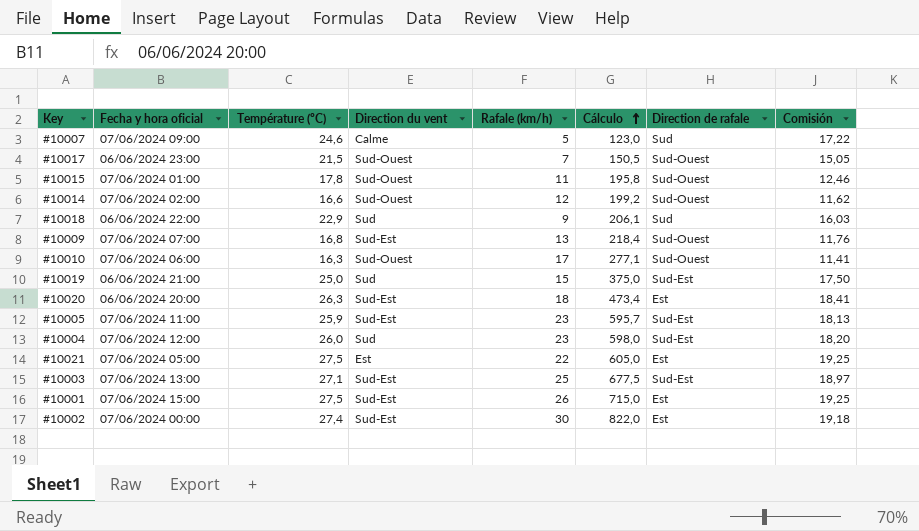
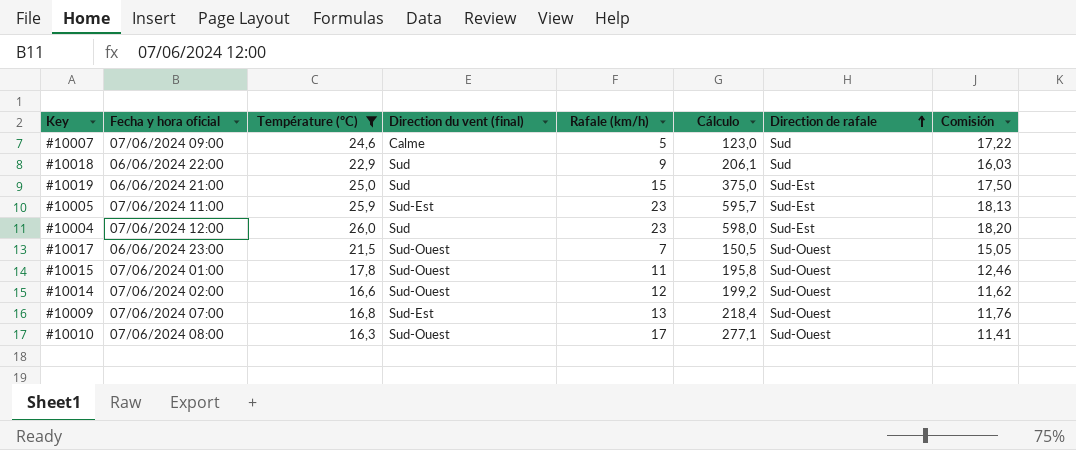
filter: none -> Température (ºC) <= 26,0
row order: Cálculo ascending -> Direction de rafale ascending
column name: Direction du vent -> Direction du vent (final)
#10010 | Fecha y hora oficial: 07/06/2024 06:00 -> 07/06/2024 08:00

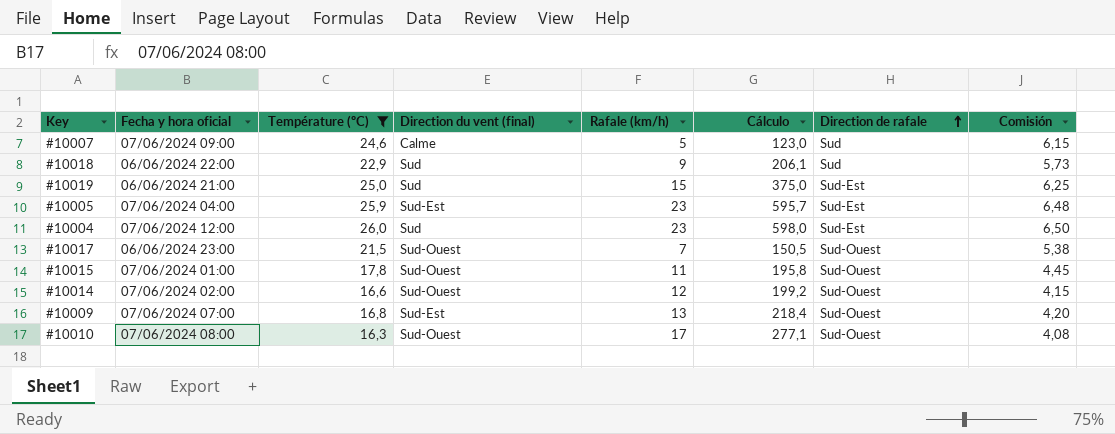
column Comisión | formula: [Température (ºC)] * 0,7 -> [Température (ºC)] * 0,25
#10005 | Fecha y hora oficial: 07/06/2024 11:00 -> 07/06/2024 04:00

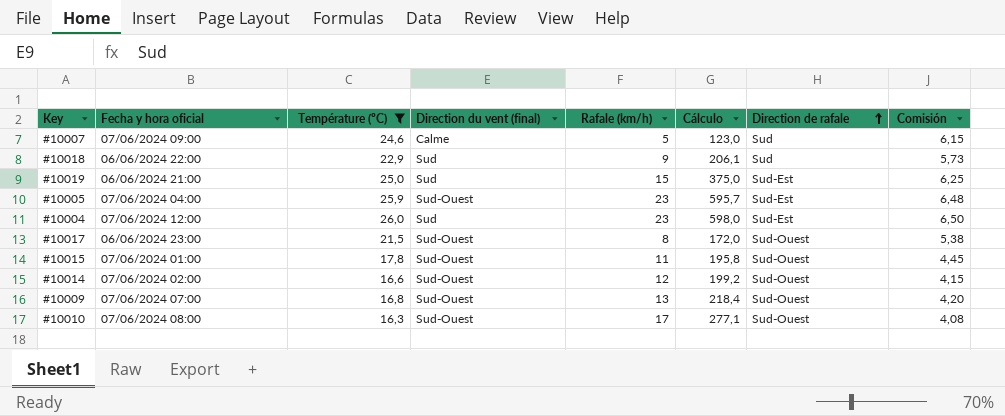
#10005 | Direction du vent (final): Sud-Est -> Sud-Ouest
#10017 | Rafale (km/h): 7 -> 8
#10017 | Cálculo: 150,5 -> 172,0
#10009 | Direction du vent (final): Sud-Est -> Sud-Ouest

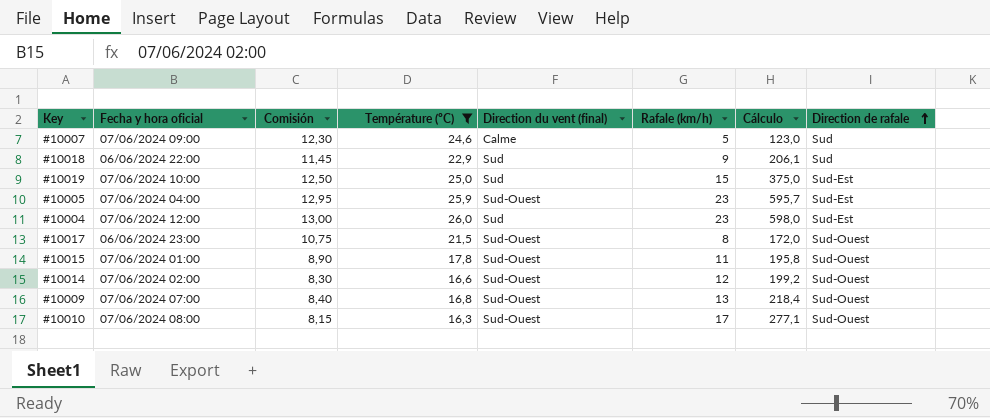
column Comisión | formula: [Température (ºC)] * 0,25 -> [Température (ºC)] * 0,5
column Comisión | position: 8 -> 3
#10019 | Fecha y hora oficial: 06/06/2024 21:00 -> 07/06/2024 10:00

